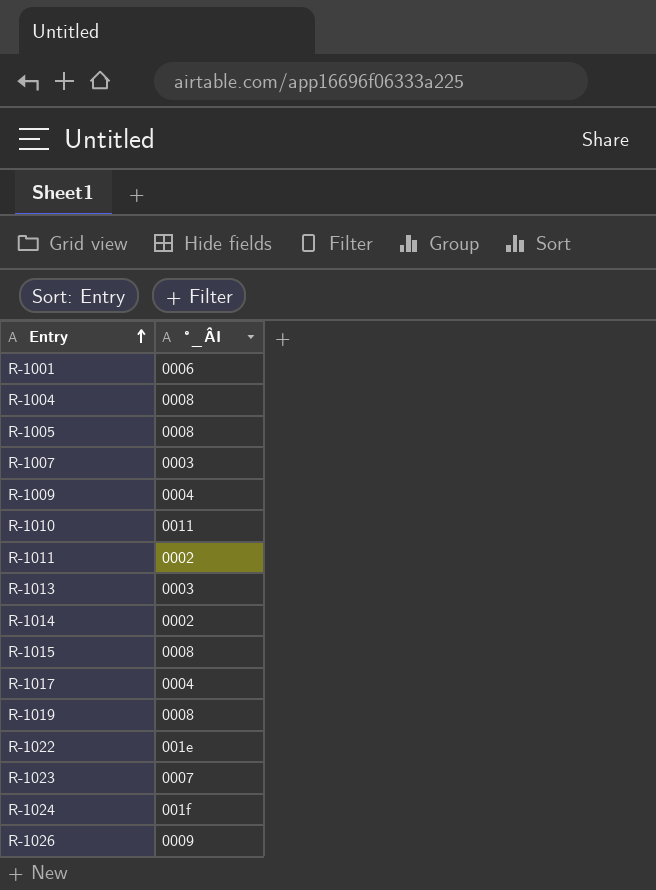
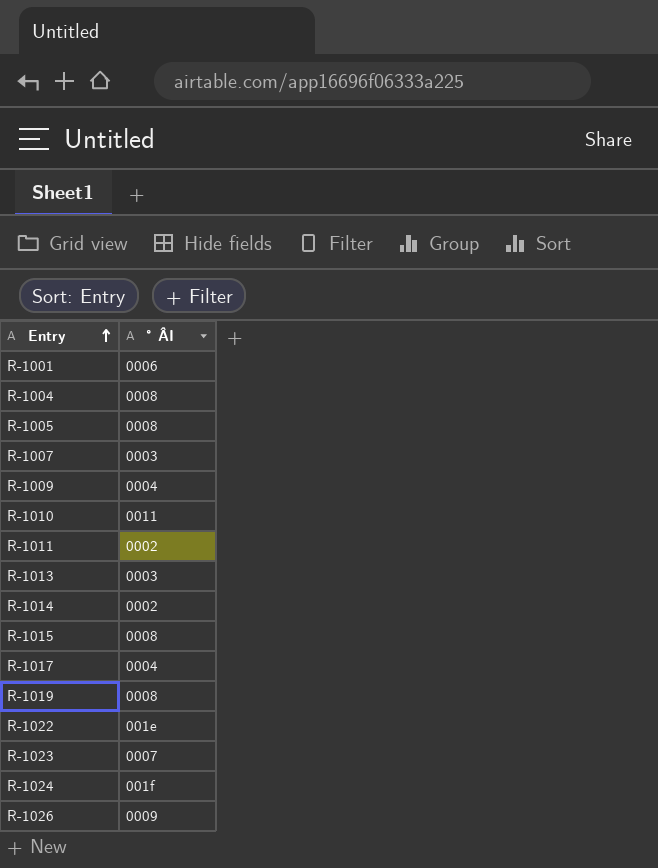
column name: °_ÂI -> ° ÂI

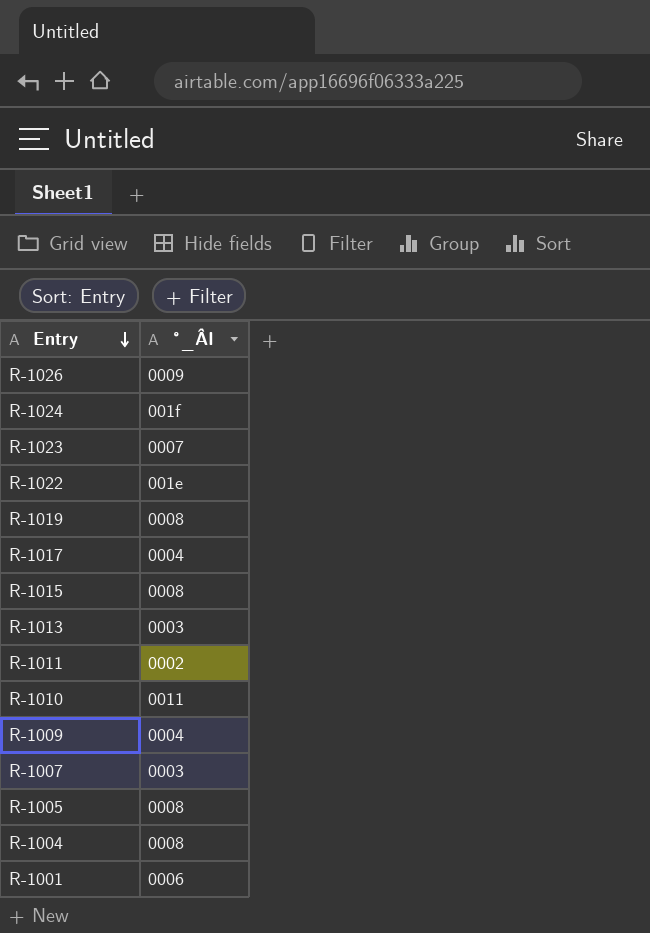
row order: Entry ascending -> Entry descending
column name: ° ÂI -> °_ÂI
row R-1014: 0002 -> none

